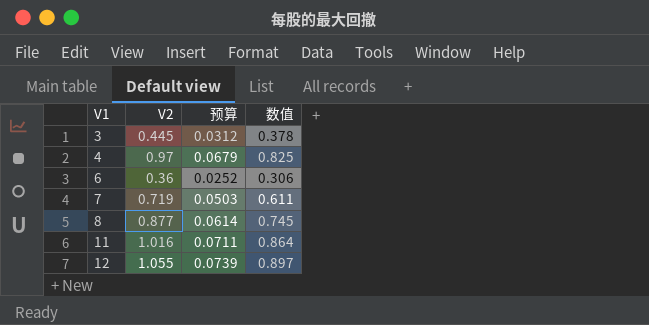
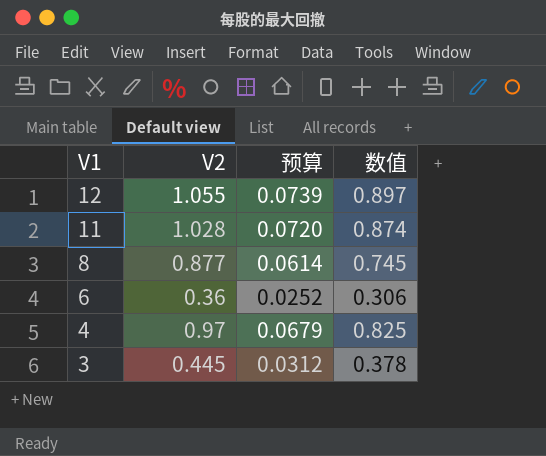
row order: V1 ascending -> V1 descending
row 7: 0.719 | 0.0503 | 0.611 -> none
11 | V2: 1.016 -> 1.028
11 | 预算: 0.0711 -> 0.0720
11 | 数值: 0.864 -> 0.874

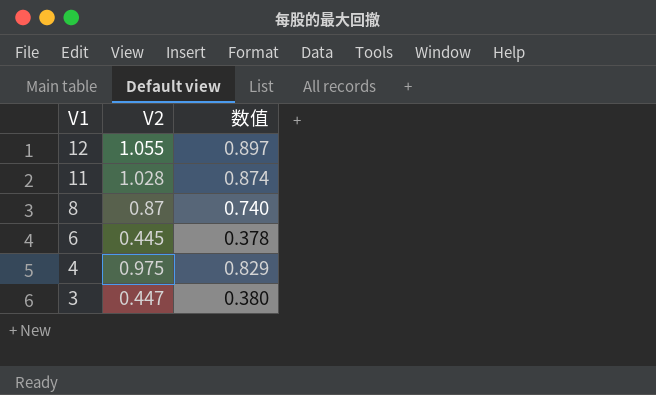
column 预算 | formula: [V2] * 0.07 -> none
8 | V2: 0.877 -> 0.87
8 | 数值: 0.745 -> 0.740
6 | V2: 0.36 -> 0.445
6 | 数值: 0.306 -> 0.378
4 | V2: 0.97 -> 0.975
4 | 数值: 0.825 -> 0.829
3 | V2: 0.445 -> 0.447
3 | 数值: 0.378 -> 0.380

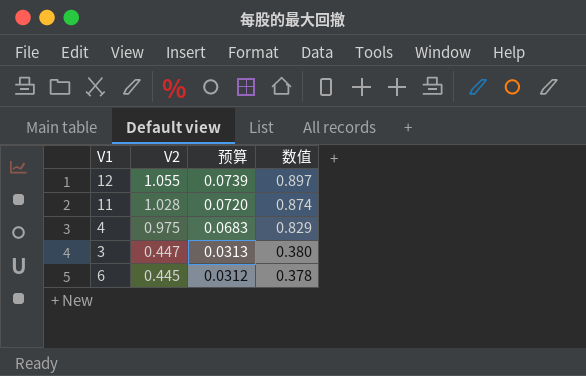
row order: V1 descending -> V2 descending
column 预算 | formula: none -> [V2] * 0.07
row 8: 0.87 | 0.740 -> none

